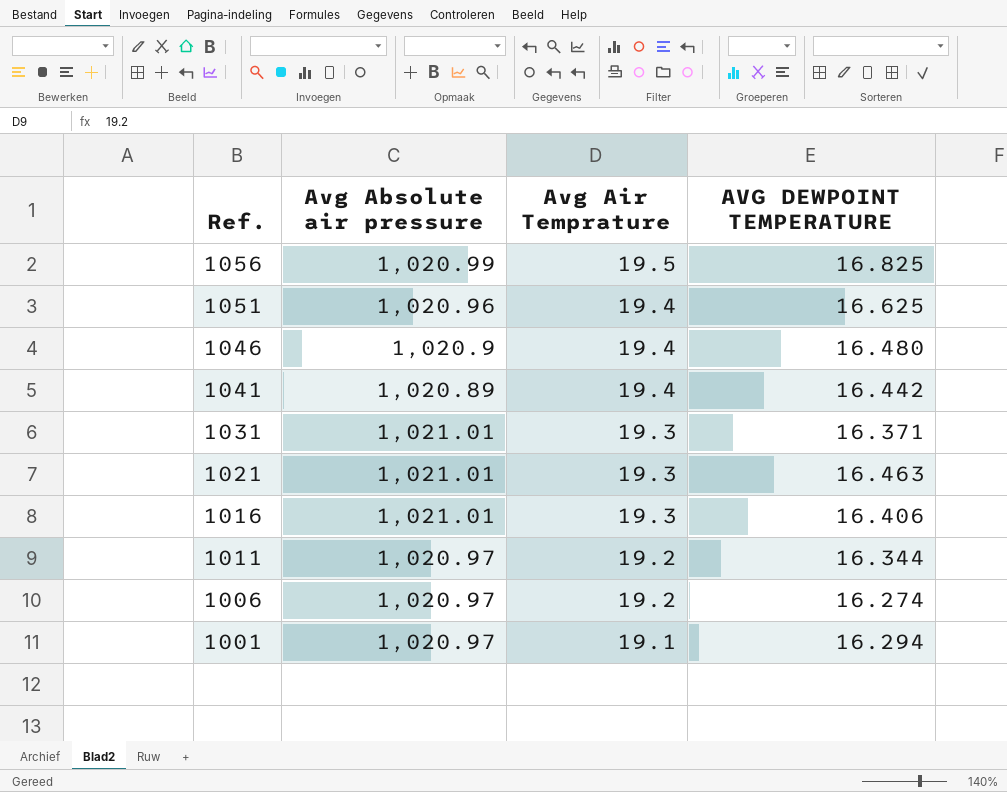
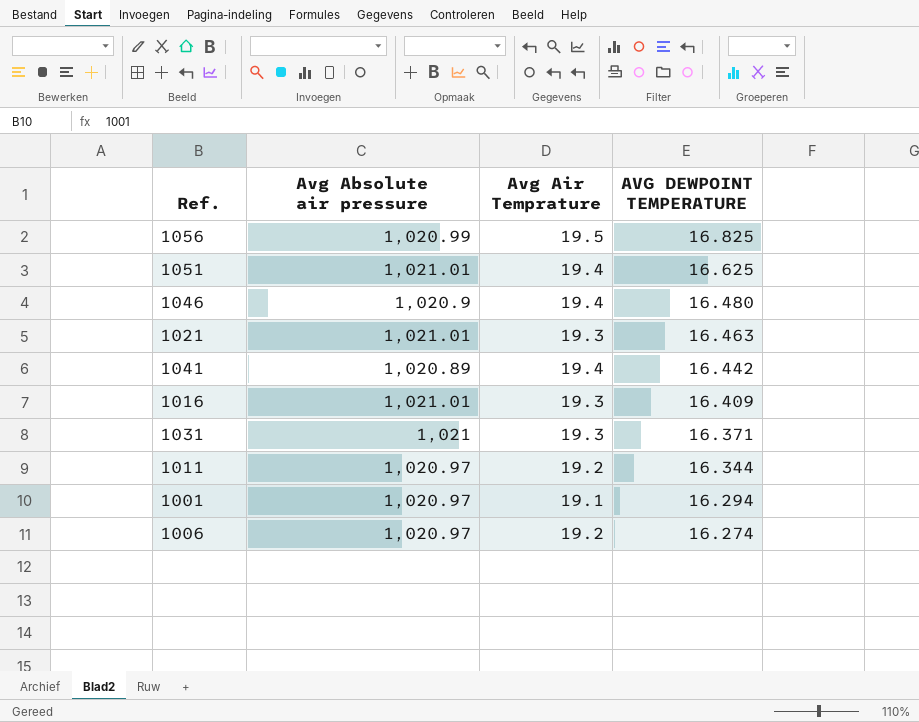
row order: Ref. descending -> AVG DEWPOINT TEMPERATURE descending
1051 | Avg Absolute air pressure: 1,020.96 -> 1,021.01
1016 | AVG DEWPOINT TEMPERATURE: 16.406 -> 16.409
1031 | Avg Absolute air pressure: 1,021.01 -> 1,021

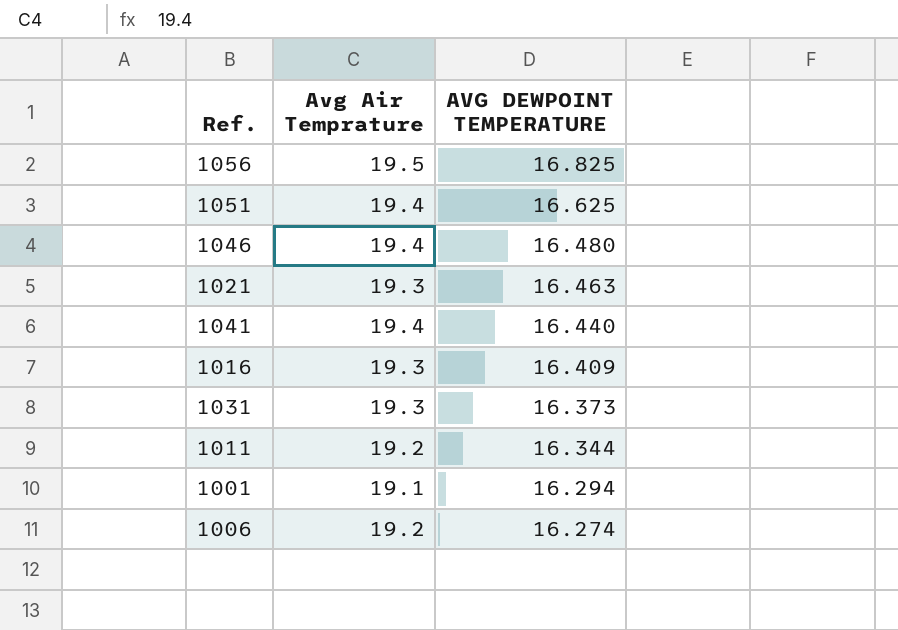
column Avg Absolute air pressure | position: 2 -> none
1041 | AVG DEWPOINT TEMPERATURE: 16.442 -> 16.440
1031 | AVG DEWPOINT TEMPERATURE: 16.371 -> 16.373

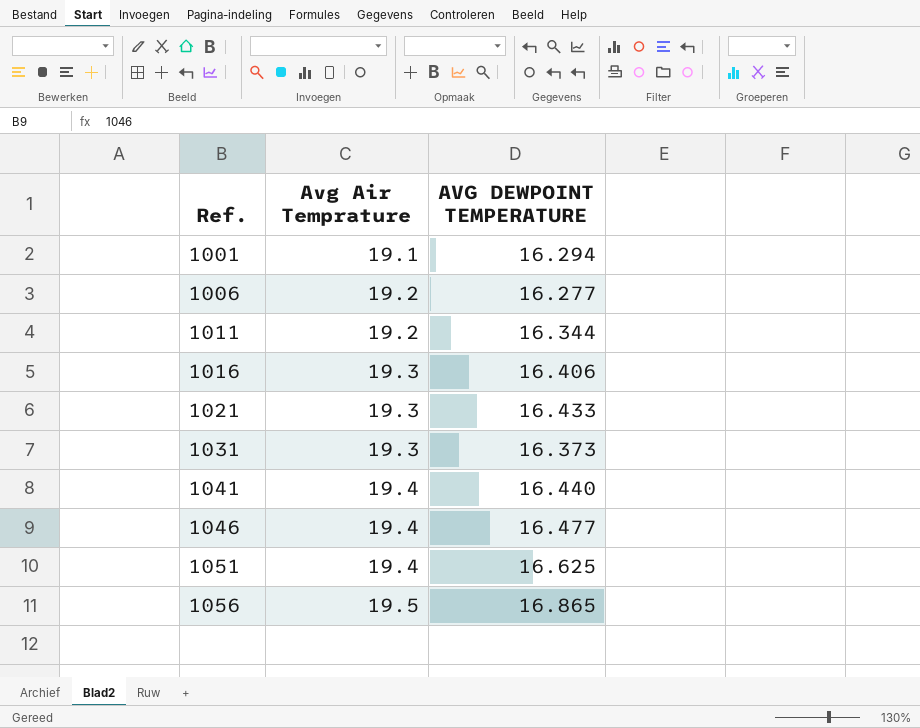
row order: AVG DEWPOINT TEMPERATURE descending -> Ref. ascending
1006 | AVG DEWPOINT TEMPERATURE: 16.274 -> 16.277
1016 | AVG DEWPOINT TEMPERATURE: 16.409 -> 16.406
1021 | AVG DEWPOINT TEMPERATURE: 16.463 -> 16.433
1046 | AVG DEWPOINT TEMPERATURE: 16.480 -> 16.477
1056 | AVG DEWPOINT TEMPERATURE: 16.825 -> 16.865

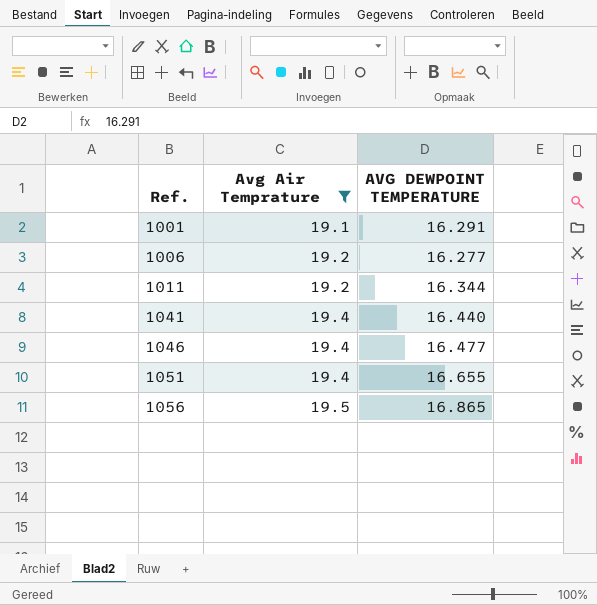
filter: none -> Avg Air Temprature != 19.3
1001 | AVG DEWPOINT TEMPERATURE: 16.294 -> 16.291
1051 | AVG DEWPOINT TEMPERATURE: 16.625 -> 16.655

